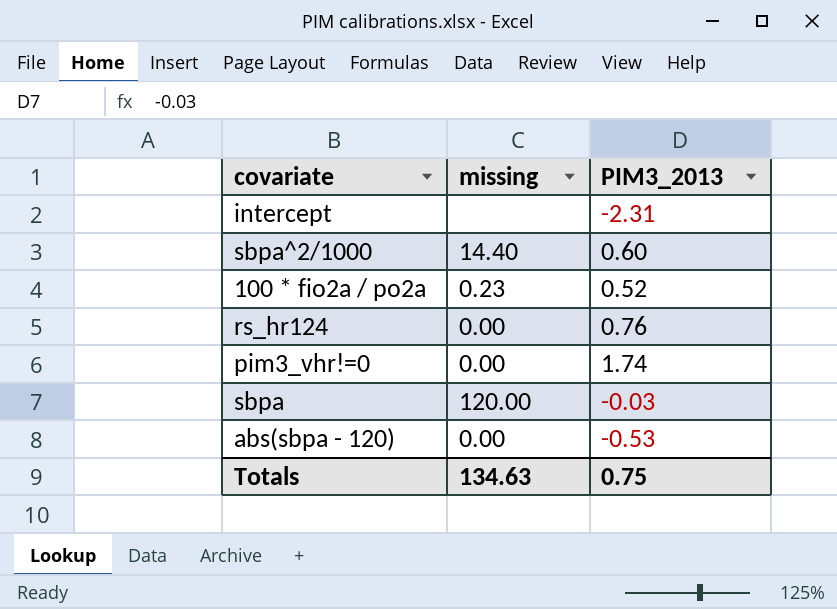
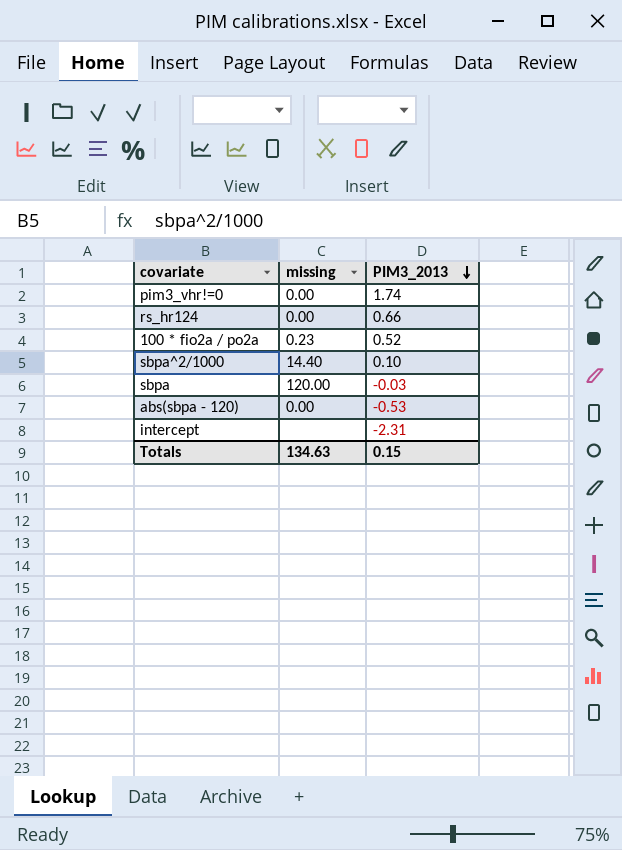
row order: none -> PIM3_2013 descending
rs_hr124 | PIM3_2013: 0.76 -> 0.66
sbpa^2/1000 | PIM3_2013: 0.60 -> 0.10
Totals | PIM3_2013: 0.75 -> 0.15

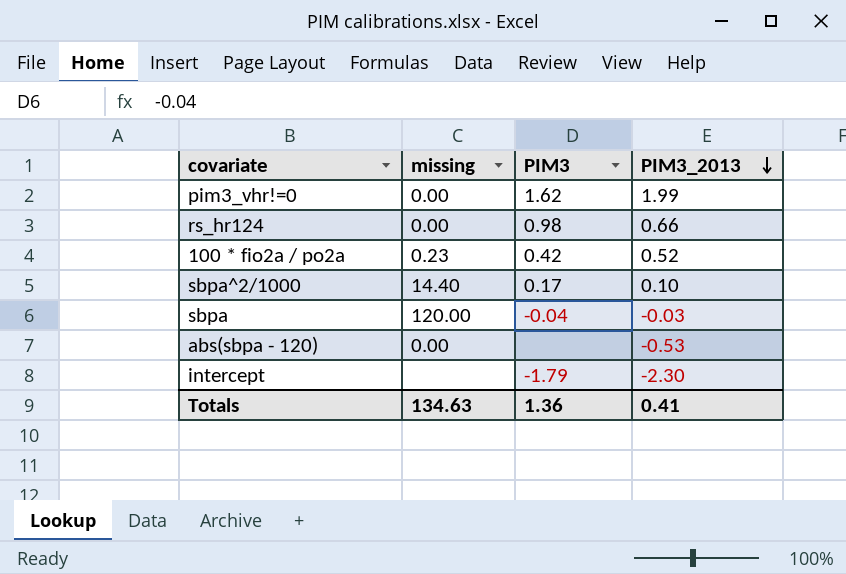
column PIM3 | position: none -> 3
pim3_vhr!=0 | PIM3_2013: 1.74 -> 1.99
intercept | PIM3_2013: -2.31 -> -2.30
Totals | PIM3_2013: 0.15 -> 0.41

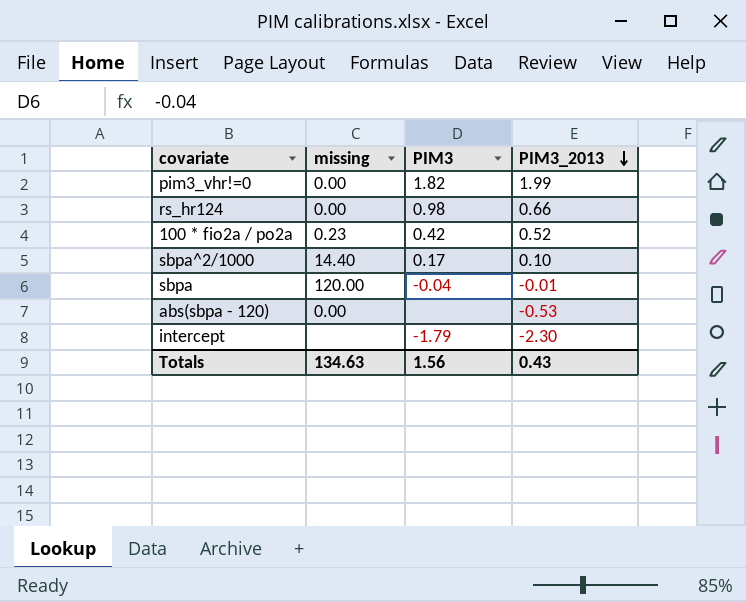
pim3_vhr!=0 | PIM3: 1.62 -> 1.82
sbpa | PIM3_2013: -0.03 -> -0.01
Totals | PIM3: 1.36 -> 1.56
Totals | PIM3_2013: 0.41 -> 0.43

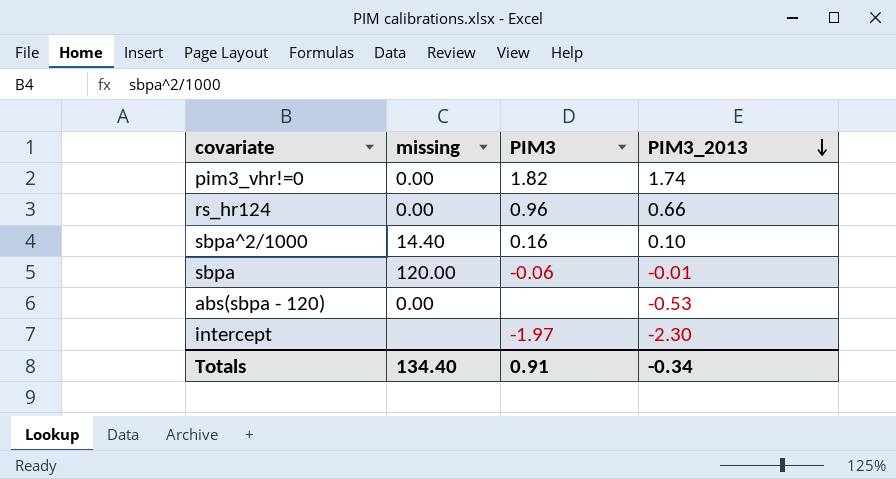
row 100 * fio2a / po2a: 0.23 | 0.42 | 0.52 -> none
pim3_vhr!=0 | PIM3_2013: 1.99 -> 1.74
rs_hr124 | PIM3: 0.98 -> 0.96
sbpa^2/1000 | PIM3: 0.17 -> 0.16
sbpa | PIM3: -0.04 -> -0.06
intercept | PIM3: -1.79 -> -1.97
Totals | missing: 134.63 -> 134.40
Totals | PIM3: 1.56 -> 0.91
Totals | PIM3_2013: 0.43 -> -0.34

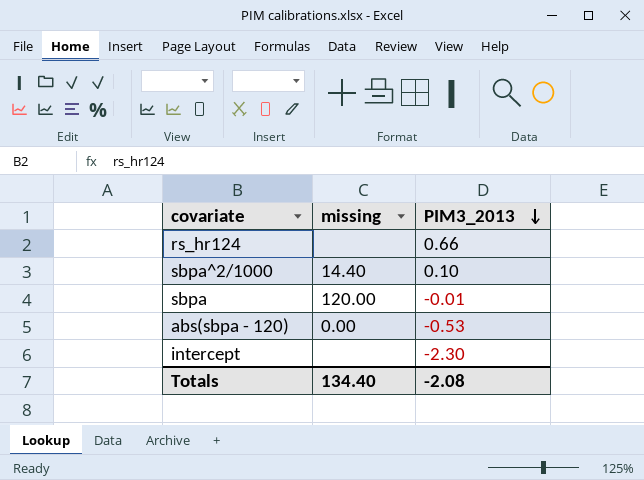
column PIM3 | position: 3 -> none
row pim3_vhr!=0: 0.00 | 1.82 | 1.74 -> none
rs_hr124 | missing: 0.00 -> none
Totals | PIM3_2013: -0.34 -> -2.08

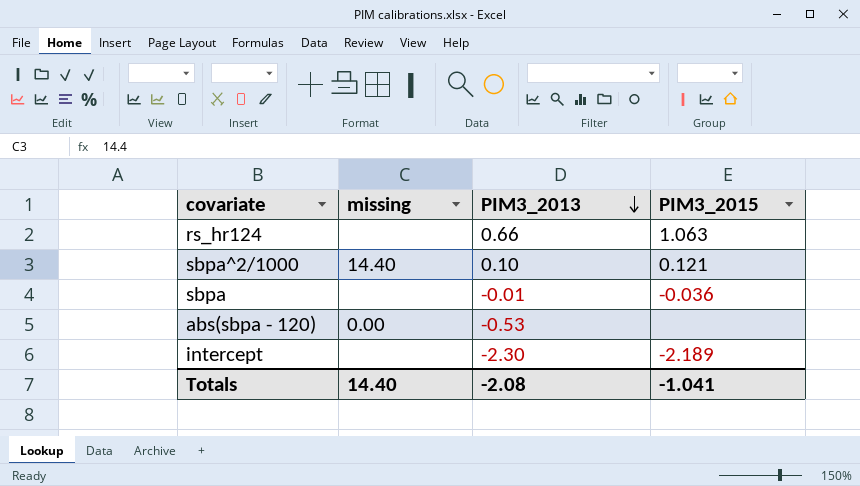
column PIM3_2015 | position: none -> 4
sbpa | missing: 120.00 -> none
Totals | missing: 134.40 -> 14.40

